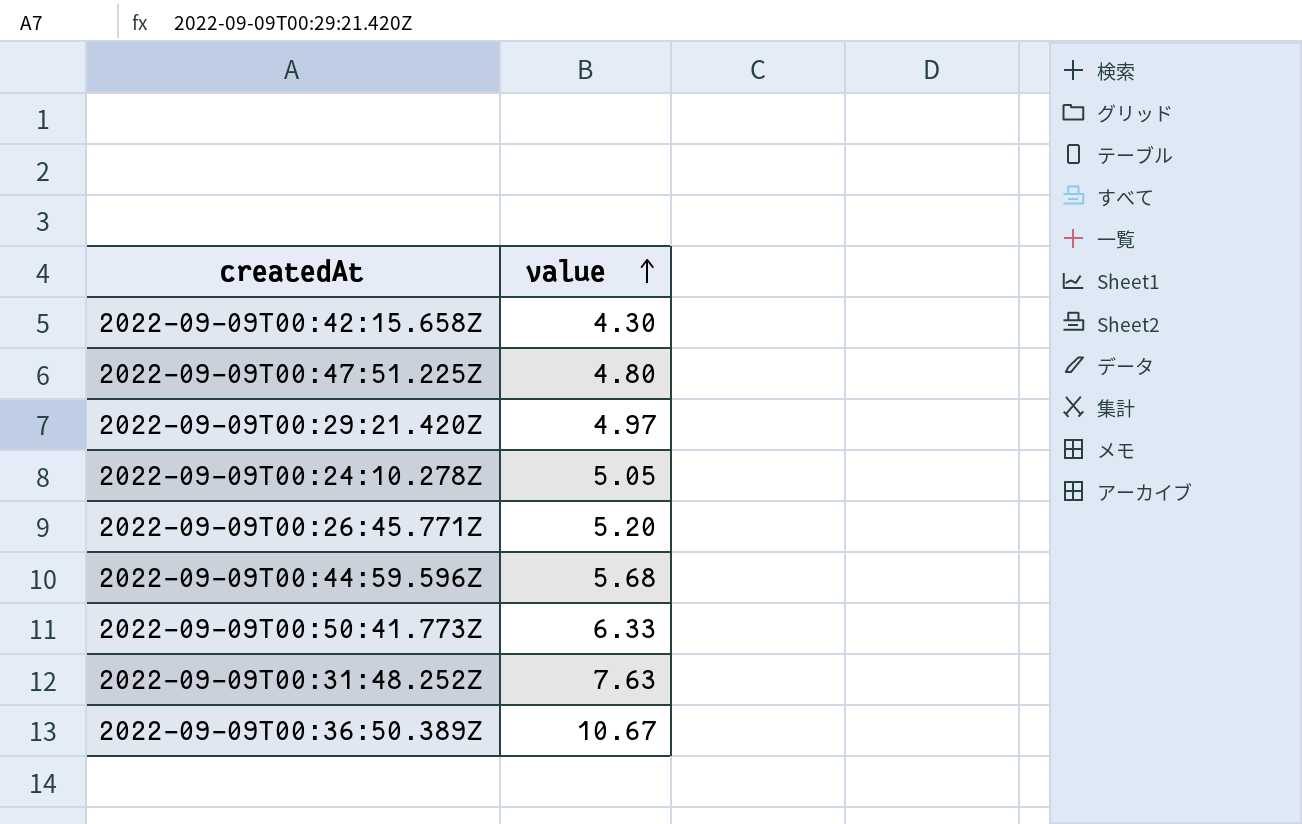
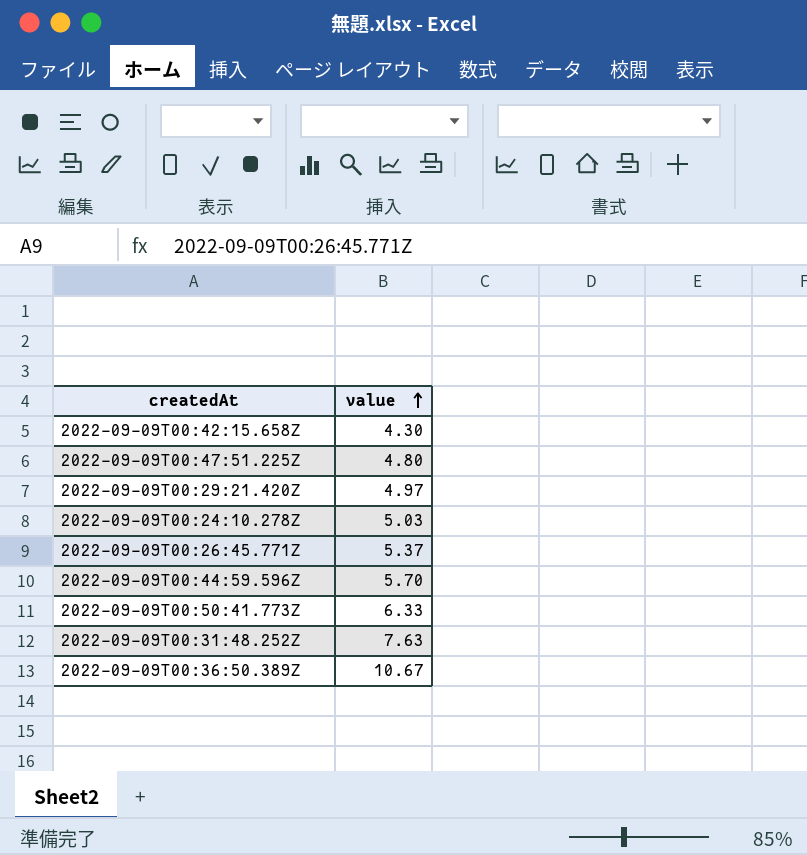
2022-09-09T00:24:10.278Z | value: 5.05 -> 5.03
2022-09-09T00:26:45.771Z | value: 5.20 -> 5.37
2022-09-09T00:44:59.596Z | value: 5.68 -> 5.70

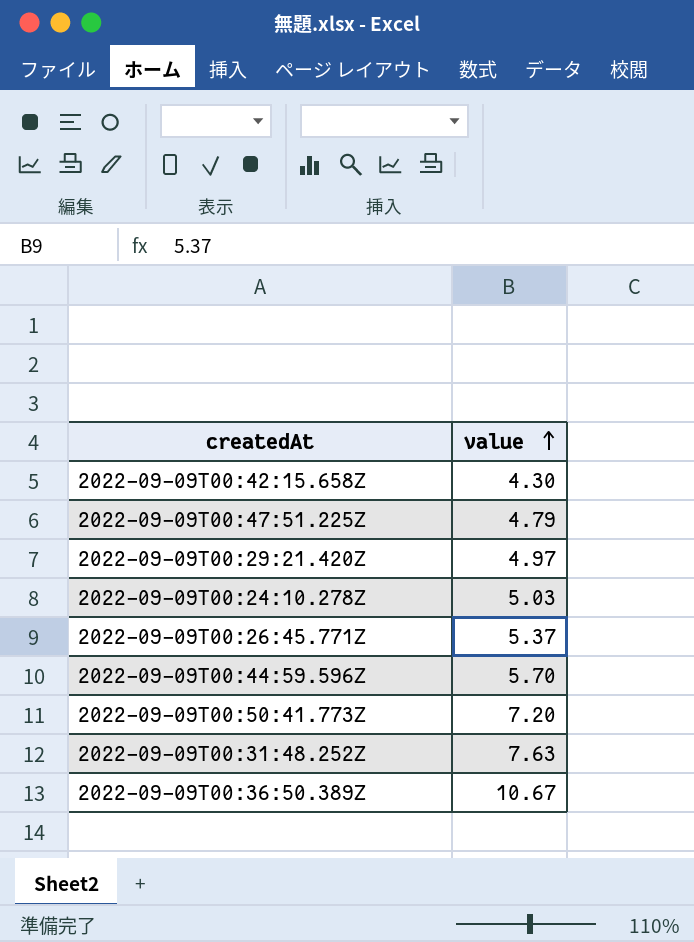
2022-09-09T00:47:51.225Z | value: 4.80 -> 4.79
2022-09-09T00:50:41.773Z | value: 6.33 -> 7.20

